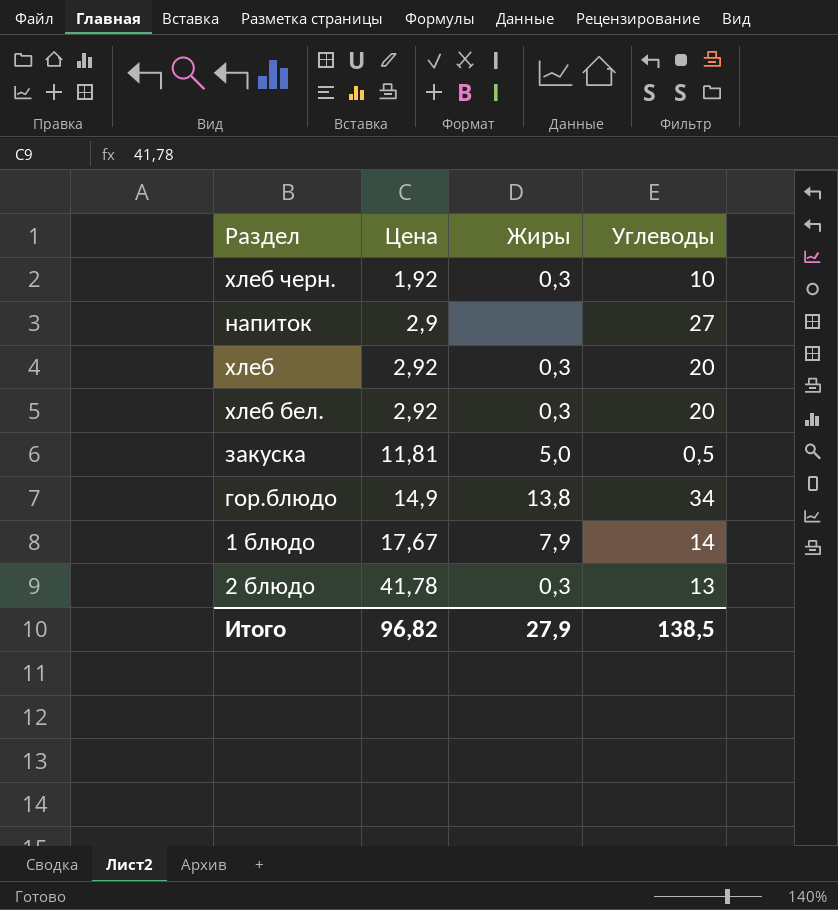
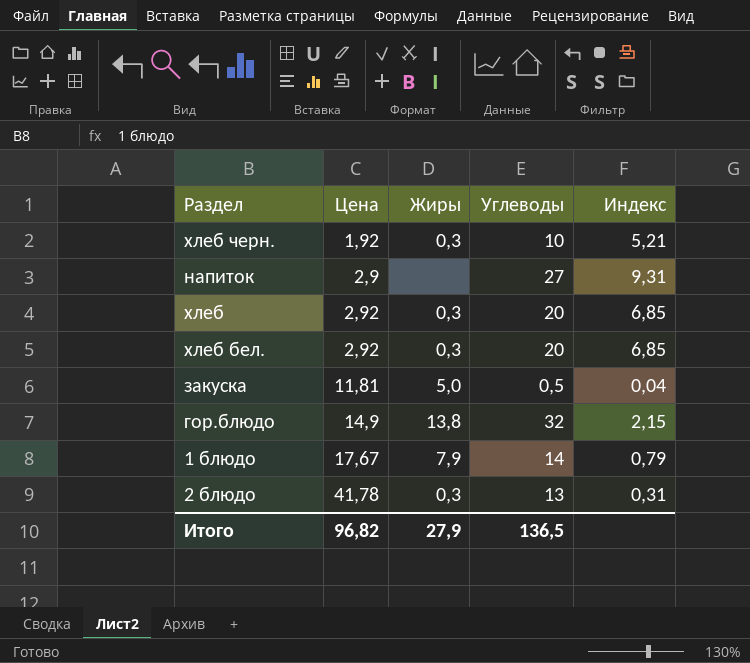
column Индекс | formula: none -> [Углеводы] / [Цена]
гор.блюдо | Углеводы: 34 -> 32
Итого | Углеводы: 138,5 -> 136,5

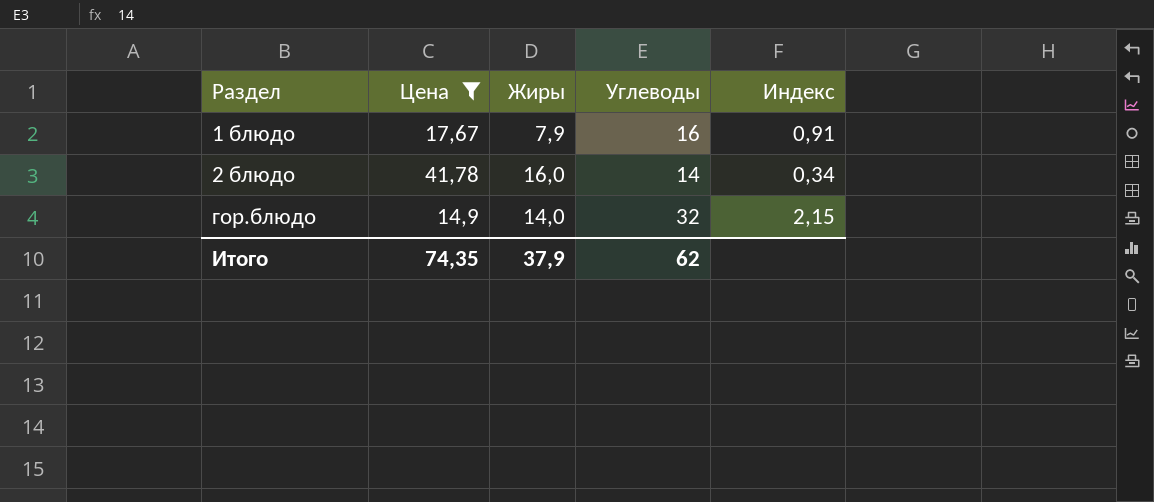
filter: none -> Цена >= 14,9
row order: Цена ascending -> Раздел ascending
1 блюдо | Углеводы: 14 -> 16
1 блюдо | Индекс: 0,79 -> 0,91
2 блюдо | Жиры: 0,3 -> 16,0
2 блюдо | Углеводы: 13 -> 14
2 блюдо | Индекс: 0,31 -> 0,34
гор.блюдо | Жиры: 13,8 -> 14,0
Итого | Цена: 96,82 -> 74,35
Итого | Жиры: 27,9 -> 37,9
Итого | Углеводы: 136,5 -> 62

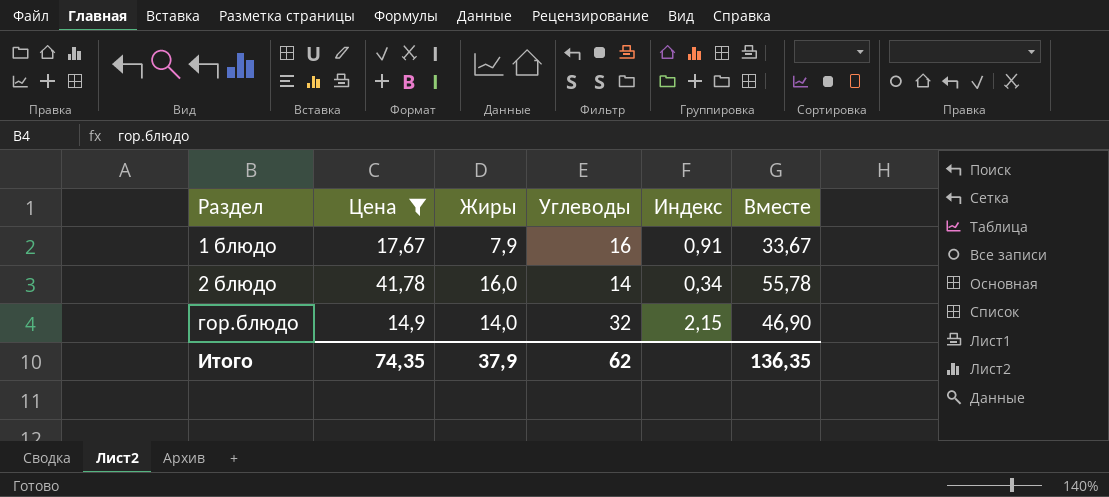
column Вместе | formula: none -> [Цена] + [Углеводы]

